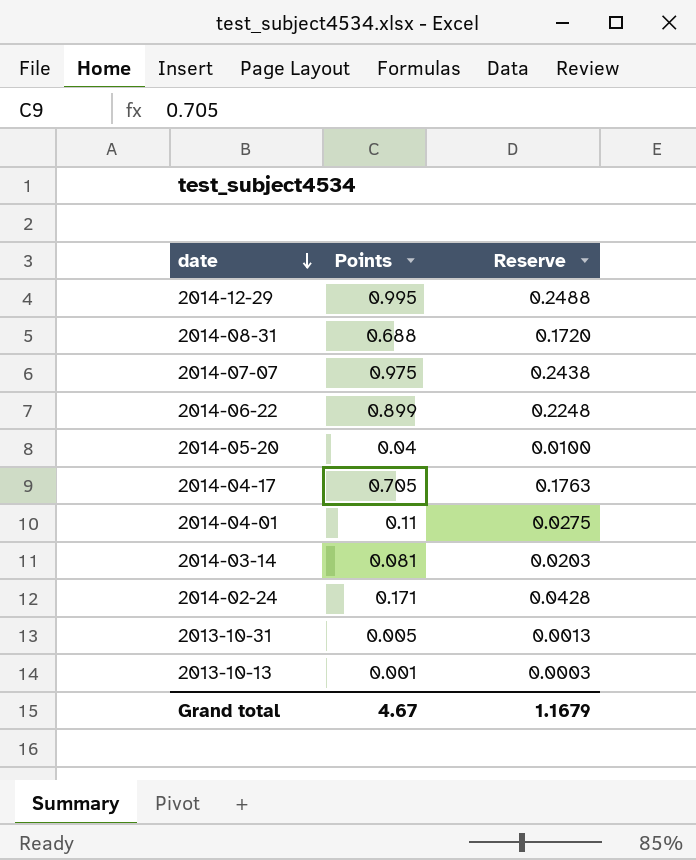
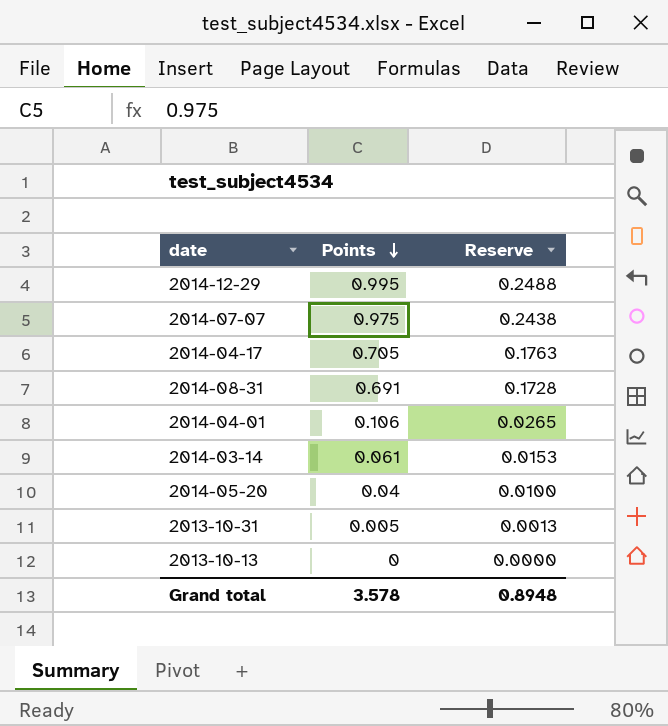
row order: date descending -> Points descending
row 2014-06-22: 0.899 | 0.2248 -> none
row 2014-02-24: 0.171 | 0.0428 -> none
2014-08-31 | Points: 0.688 -> 0.691
2014-08-31 | Reserve: 0.1720 -> 0.1728
2014-04-01 | Points: 0.11 -> 0.106
2014-04-01 | Reserve: 0.0275 -> 0.0265
2014-03-14 | Points: 0.081 -> 0.061
2014-03-14 | Reserve: 0.0203 -> 0.0153
2013-10-13 | Points: 0.001 -> 0
2013-10-13 | Reserve: 0.0003 -> 0.0000
Grand total | Points: 4.67 -> 3.578
Grand total | Reserve: 1.1679 -> 0.8948

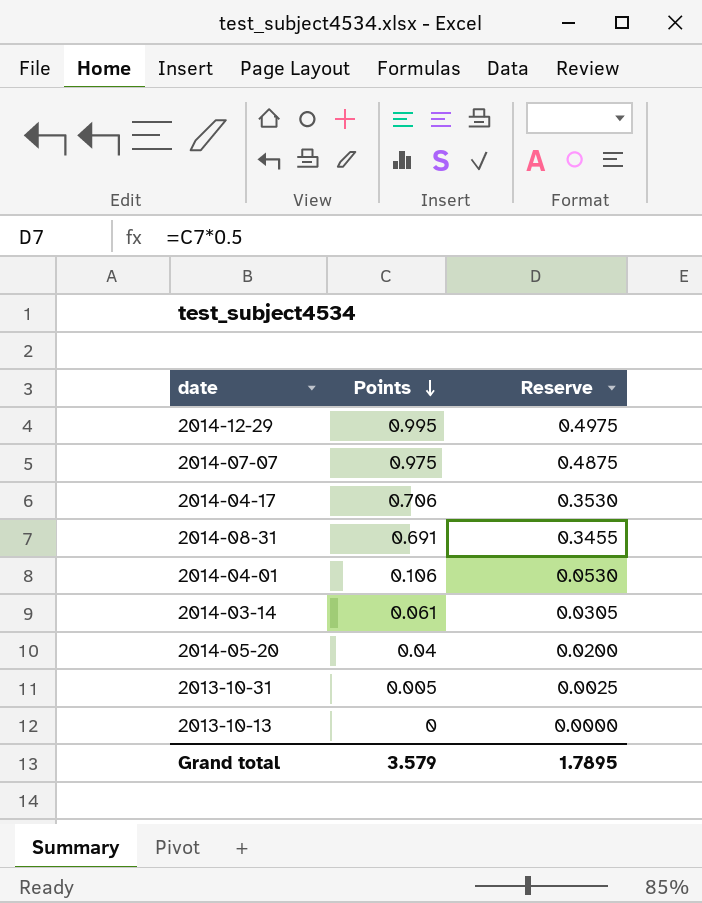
column Reserve | formula: [Points] * 0.25 -> [Points] * 0.5
2014-04-17 | Points: 0.705 -> 0.706
Grand total | Points: 3.578 -> 3.579
Grand total | Reserve: 0.8948 -> 1.7895

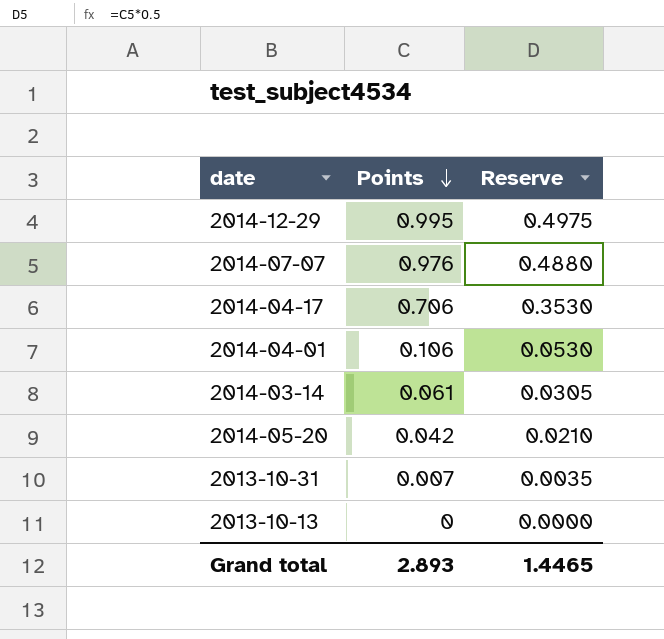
row 2014-08-31: 0.691 | 0.3455 -> none
2014-07-07 | Points: 0.975 -> 0.976
2014-07-07 | Reserve: 0.4875 -> 0.4880
2014-05-20 | Points: 0.04 -> 0.042
2014-05-20 | Reserve: 0.0200 -> 0.0210
2013-10-31 | Points: 0.005 -> 0.007
2013-10-31 | Reserve: 0.0025 -> 0.0035
Grand total | Points: 3.579 -> 2.893
Grand total | Reserve: 1.7895 -> 1.4465

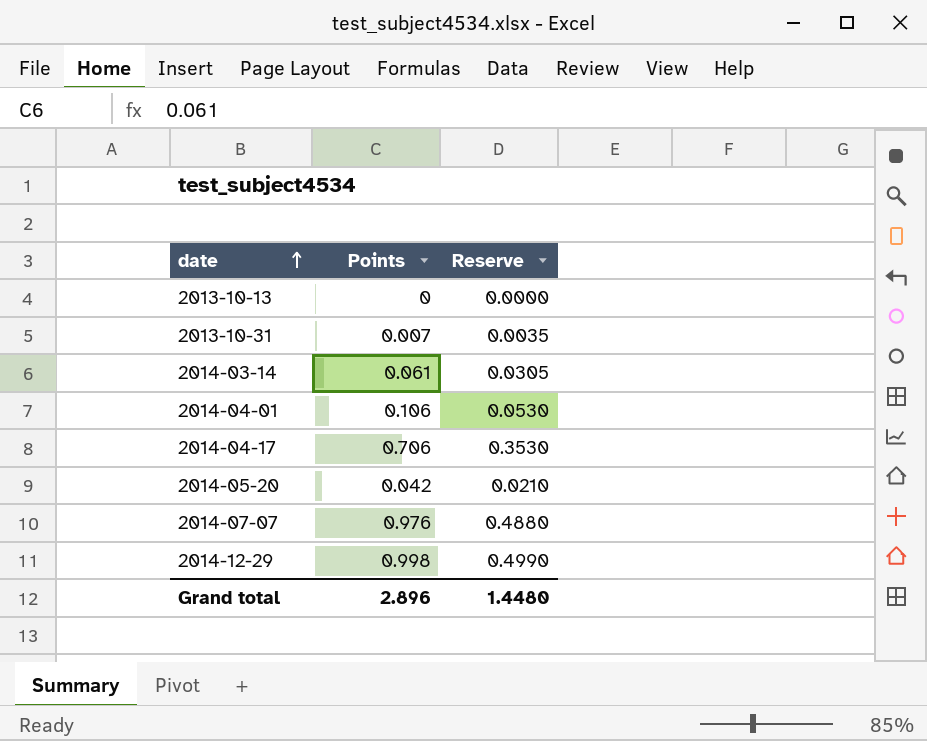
row order: Points descending -> date ascending
2014-12-29 | Points: 0.995 -> 0.998
2014-12-29 | Reserve: 0.4975 -> 0.4990
Grand total | Points: 2.893 -> 2.896
Grand total | Reserve: 1.4465 -> 1.4480

